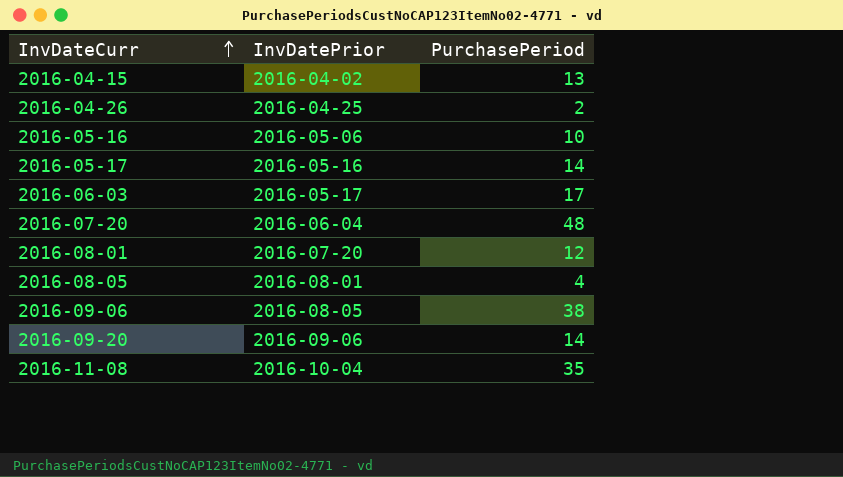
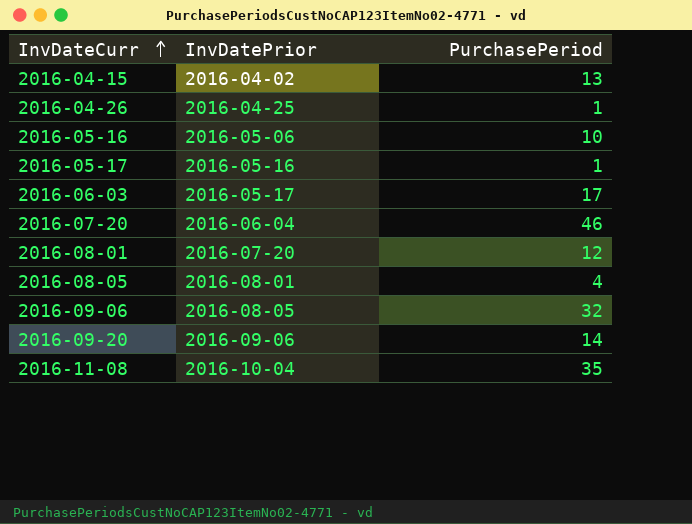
2016-04-26 | PurchasePeriod: 2 -> 1
2016-05-17 | PurchasePeriod: 14 -> 1
2016-07-20 | PurchasePeriod: 48 -> 46
2016-09-06 | PurchasePeriod: 38 -> 32

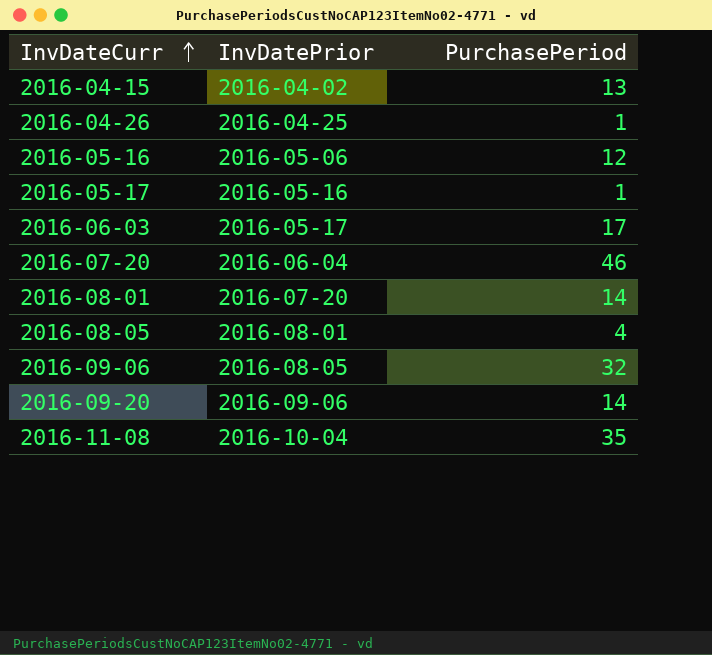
2016-05-16 | PurchasePeriod: 10 -> 12
2016-08-01 | PurchasePeriod: 12 -> 14

